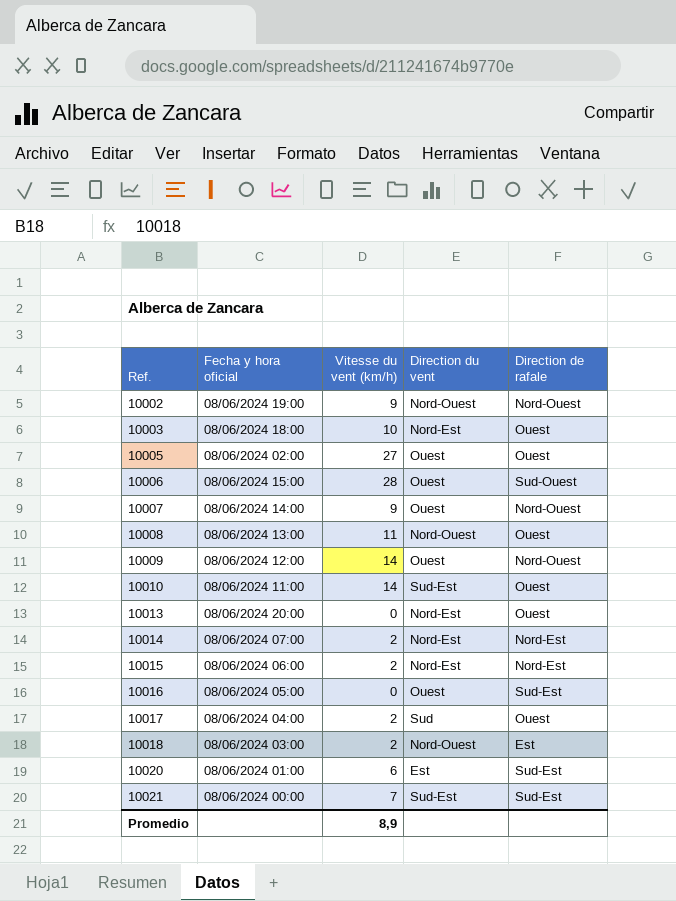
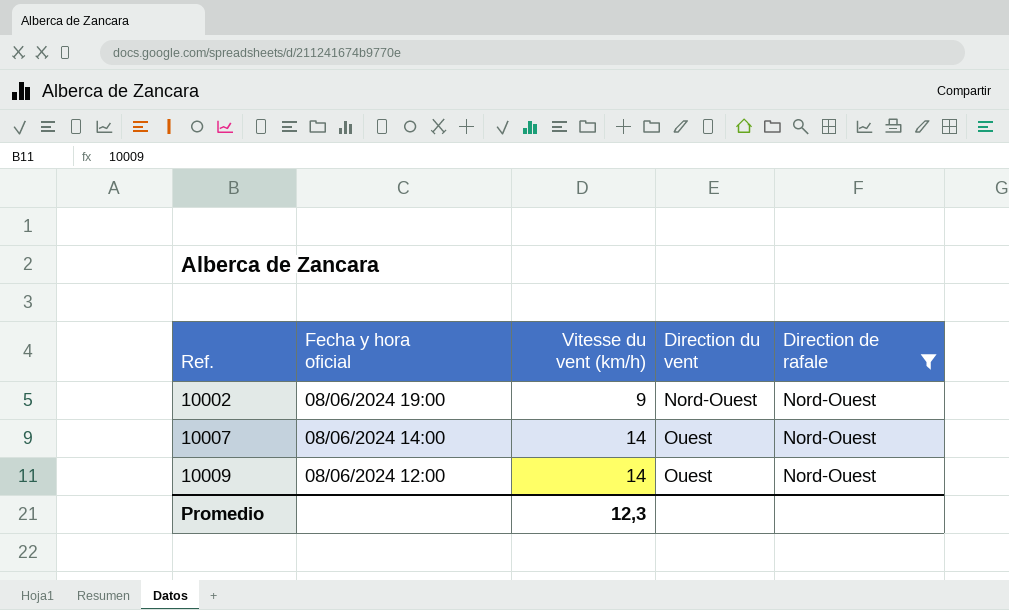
filter: none -> Direction de rafale = Nord-Ouest
10007 | Vitesse du vent (km/h): 9 -> 14
Promedio | Vitesse du vent (km/h): 8,9 -> 12,3

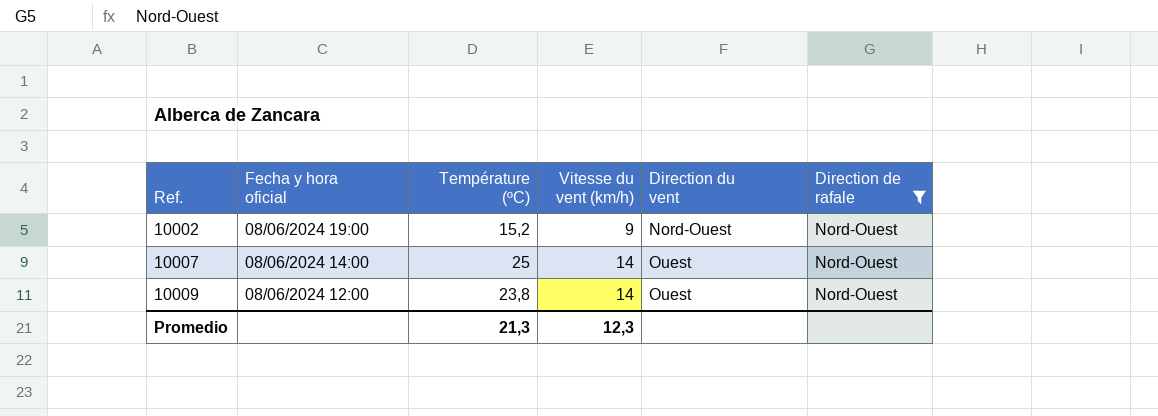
column Température (ºC) | position: none -> 3

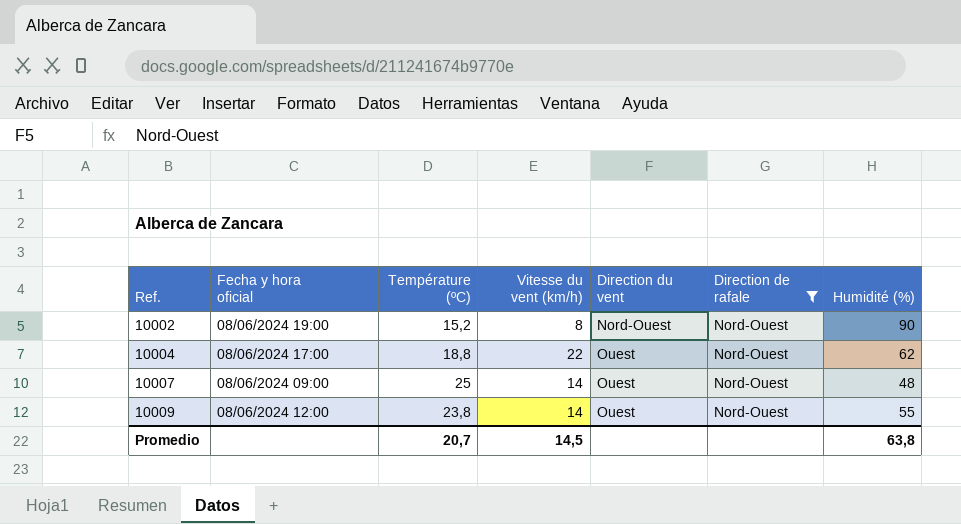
column Humidité (%) | position: none -> 7
10002 | Vitesse du vent (km/h): 9 -> 8
row 10004: none -> 08/06/2024 17:00 | 18,8 | 22 | Ouest | Nord-Ouest | 62
10007 | Fecha y hora oficial: 08/06/2024 14:00 -> 08/06/2024 09:00
Promedio | Température (ºC): 21,3 -> 20,7
Promedio | Vitesse du vent (km/h): 12,3 -> 14,5

